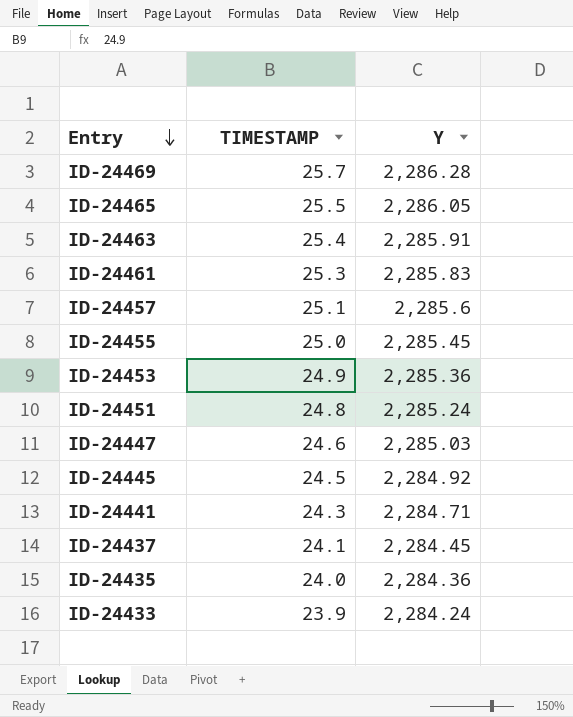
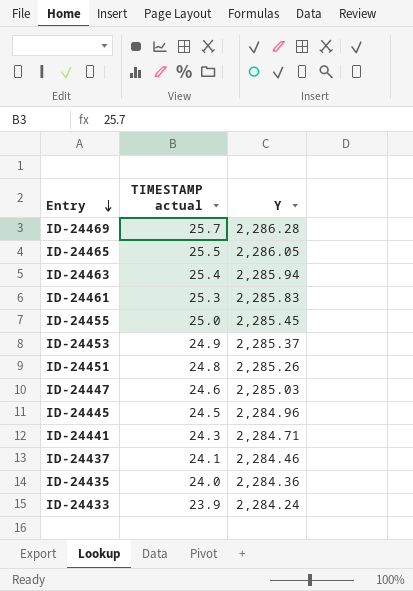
column name: TIMESTAMP -> TIMESTAMP actual
row ID-24457: 25.1 | 2,285.6 -> none
ID-24463 | Y: 2,285.91 -> 2,285.94
ID-24453 | Y: 2,285.36 -> 2,285.37
ID-24451 | Y: 2,285.24 -> 2,285.26
ID-24445 | Y: 2,284.92 -> 2,284.96
ID-24437 | Y: 2,284.45 -> 2,284.46

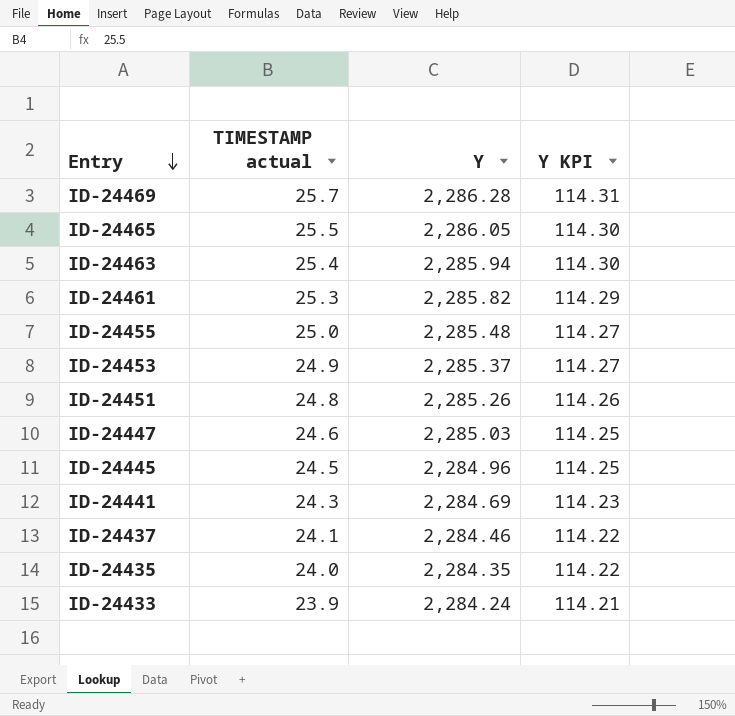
column Y KPI | formula: none -> [Y] * 0.05
ID-24461 | Y: 2,285.83 -> 2,285.82
ID-24455 | Y: 2,285.45 -> 2,285.48
ID-24441 | Y: 2,284.71 -> 2,284.69
ID-24435 | Y: 2,284.36 -> 2,284.35

